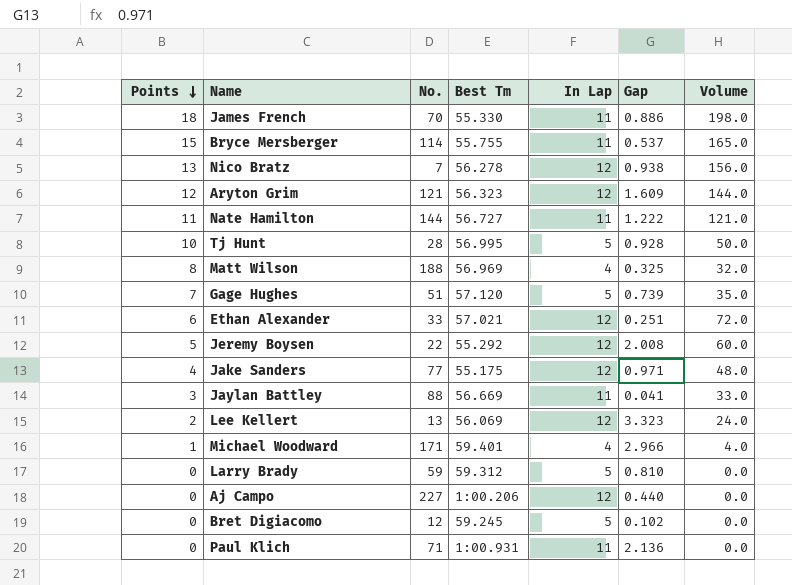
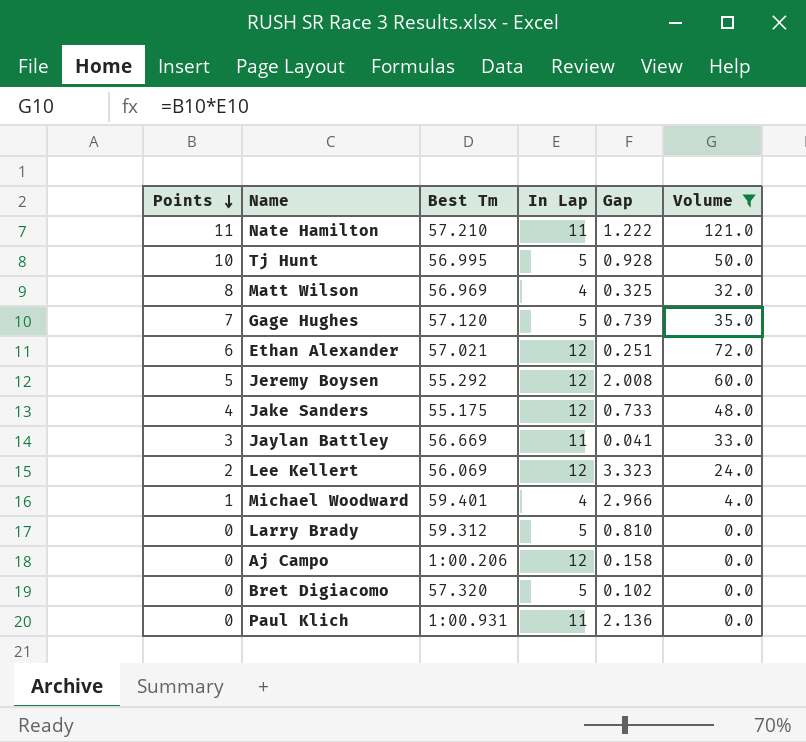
filter: none -> Volume <= 121.0
column No. | position: 3 -> none
Nate Hamilton | Best Tm: 56.727 -> 57.210
Jake Sanders | Gap: 0.971 -> 0.733
Aj Campo | Gap: 0.440 -> 0.158
Bret Digiacomo | Best Tm: 59.245 -> 57.320

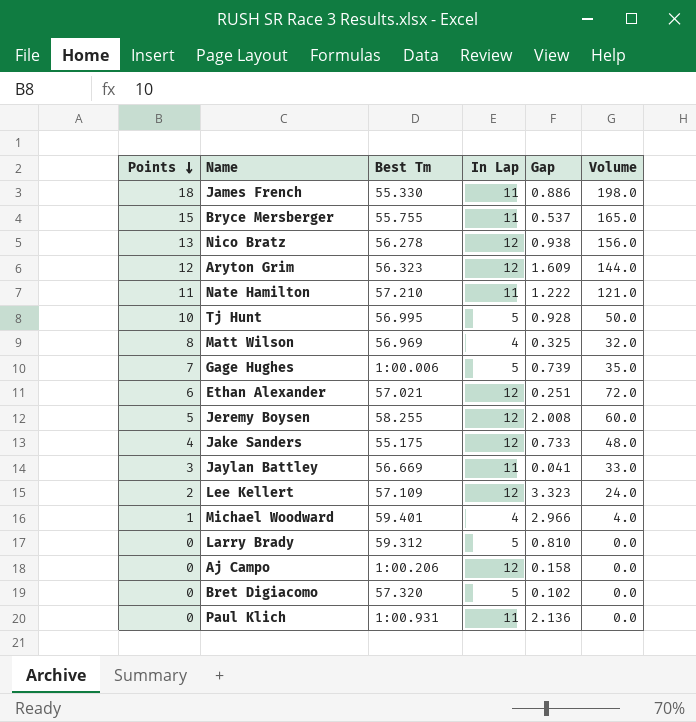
filter: Volume <= 121.0 -> none
Gage Hughes | Best Tm: 57.120 -> 1:00.006
Jeremy Boysen | Best Tm: 55.292 -> 58.255
Lee Kellert | Best Tm: 56.069 -> 57.109

